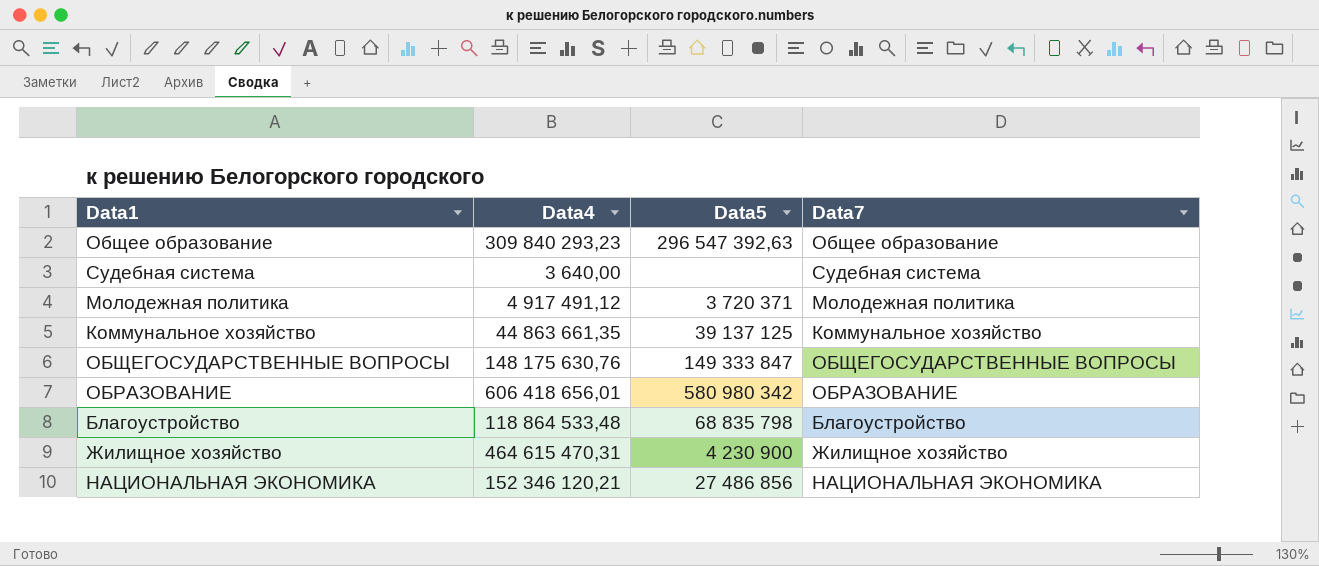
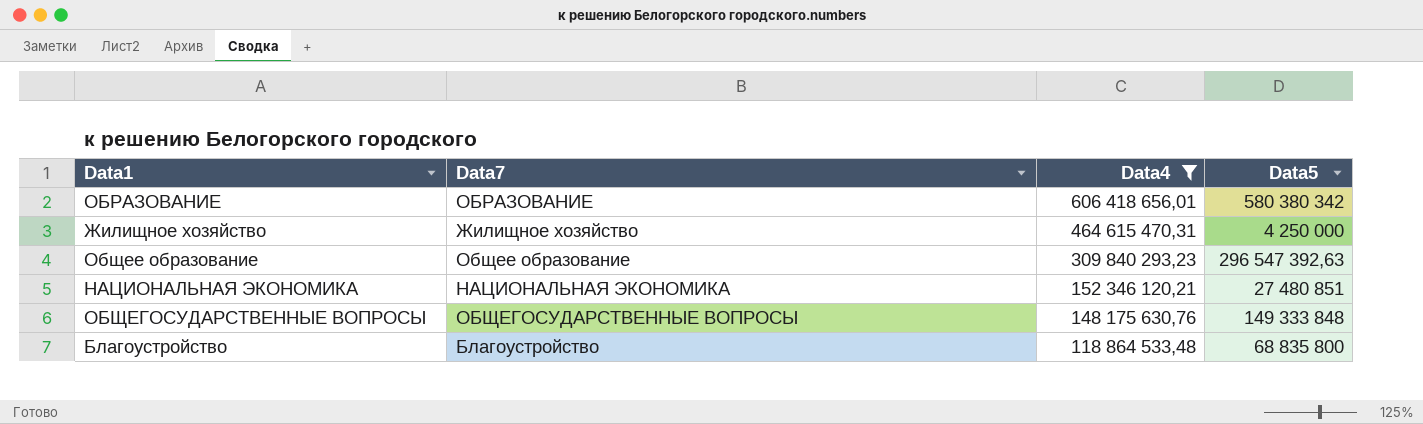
filter: none -> Data4 >= 118 864 533,48
row order: none -> Data4 descending
column Data7 | position: 4 -> 2
ОБРАЗОВАНИЕ | Data5: 580 980 342 -> 580 380 342
Жилищное хозяйство | Data5: 4 230 900 -> 4 250 000
НАЦИОНАЛЬНАЯ ЭКОНОМИКА | Data5: 27 486 856 -> 27 480 851
ОБЩЕГОСУДАРСТВЕННЫЕ ВОПРОСЫ | Data5: 149 333 847 -> 149 333 848
Благоустройство | Data5: 68 835 798 -> 68 835 800

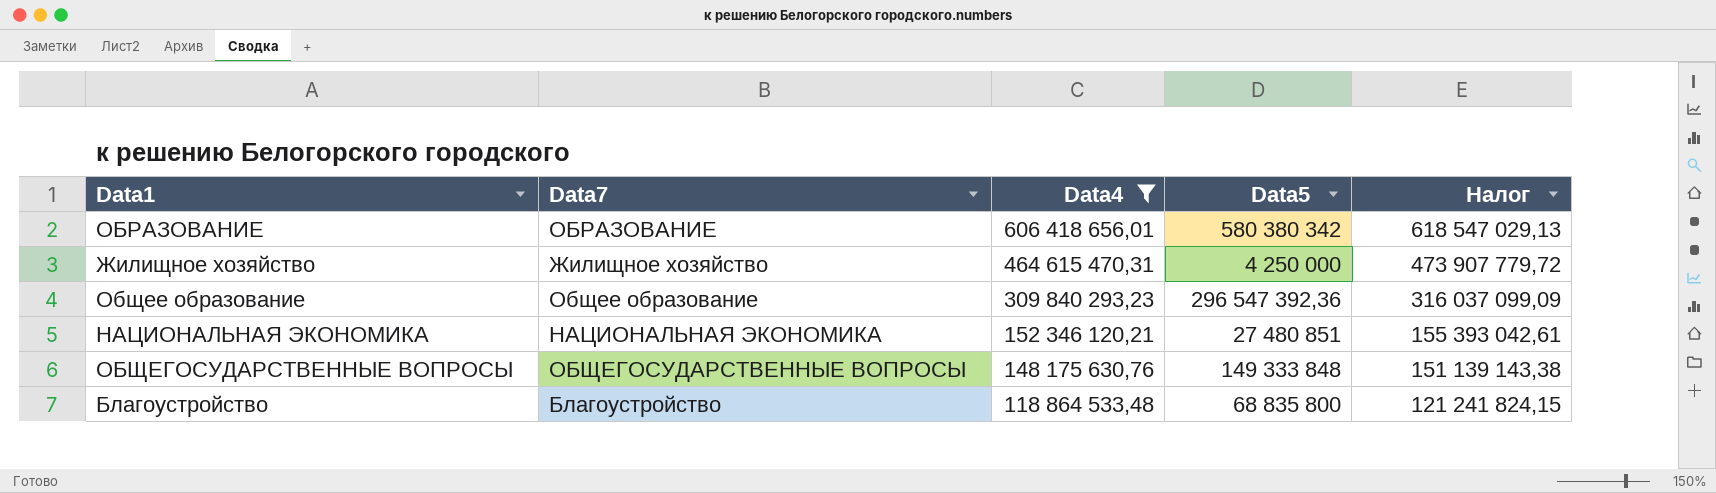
column Налог | formula: none -> [Data4] * 1,02
Общее образование | Data5: 296 547 392,63 -> 296 547 392,36

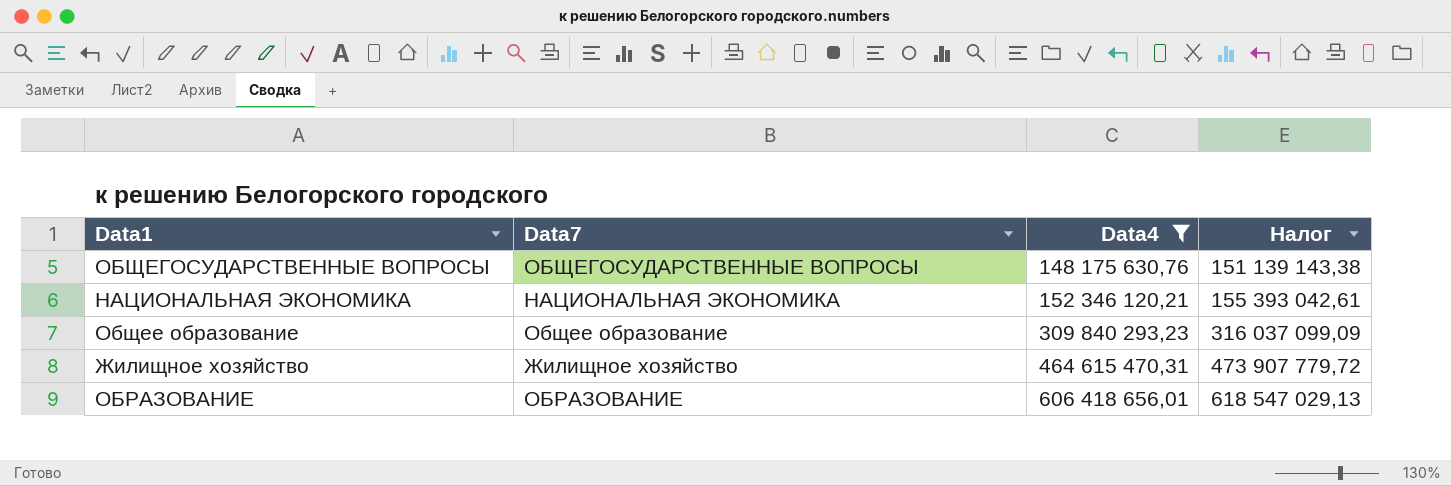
row order: Data4 descending -> Data4 ascending
column Data5 | position: 4 -> none
row Благоустройство: Благоустройство | 118 864 533,48 | 68 835 800 | 121 241 824,15 -> none

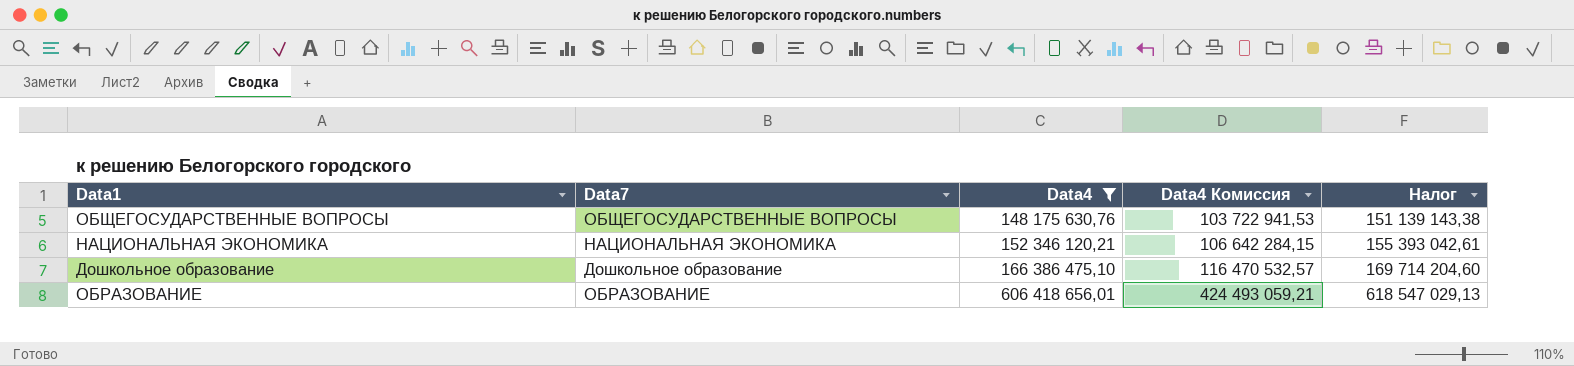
column Data4 Комиссия | formula: none -> [Data4] * 0,7
row Общее образование: Общее образование | 309 840 293,23 | 316 037 099,09 -> none
row Жилищное хозяйство: Жилищное хозяйство | 464 615 470,31 | 473 907 779,72 -> none
row Дошкольное образование: none -> Дошкольное образование | 166 386 475,10 | 116 470 532,57 | 169 714 204,60

